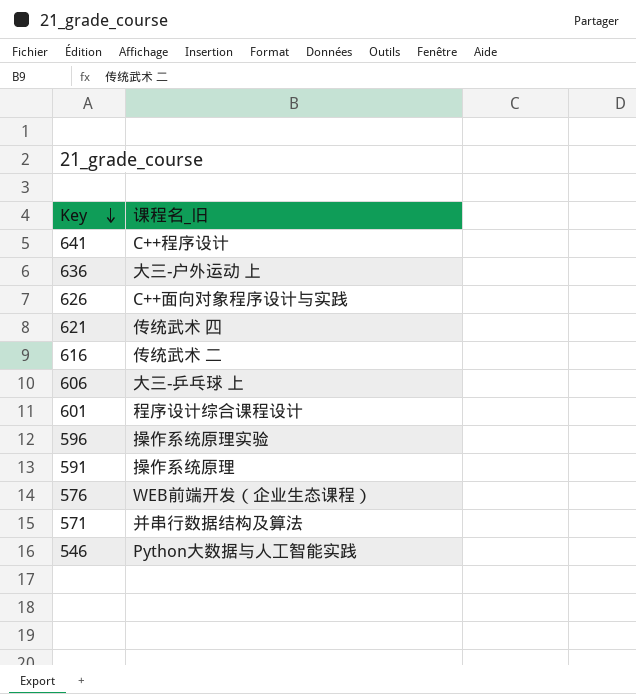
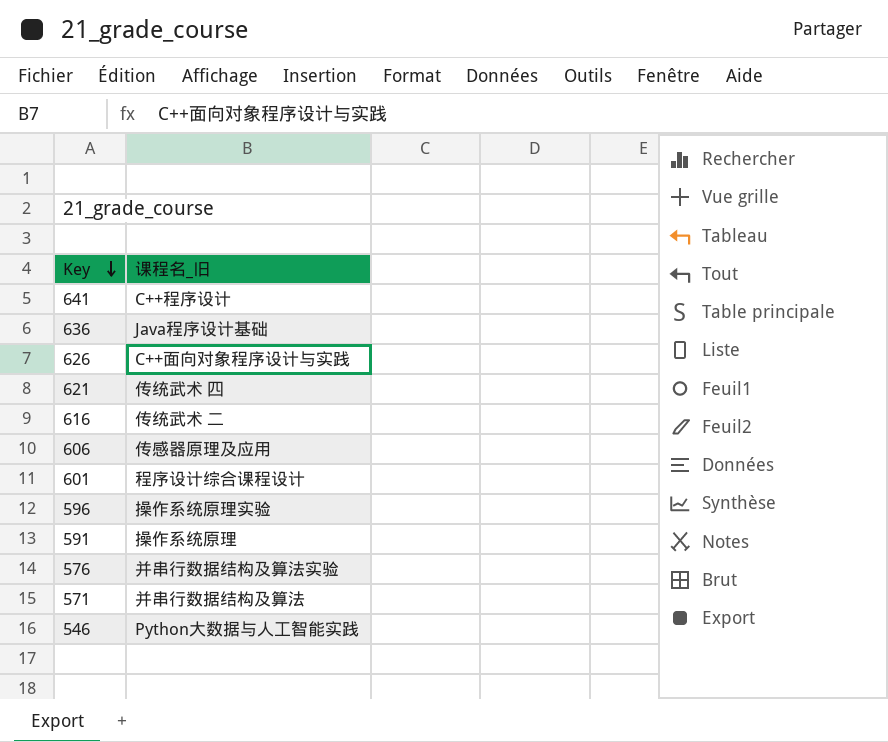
636 | 课程名_旧: 大三-户外运动 上 -> Java程序设计基础
606 | 课程名_旧: 大三-乒乓球 上 -> 传感器原理及应用
576 | 课程名_旧: WEB前端开发（企业生态课程） -> 并串行数据结构及算法实验

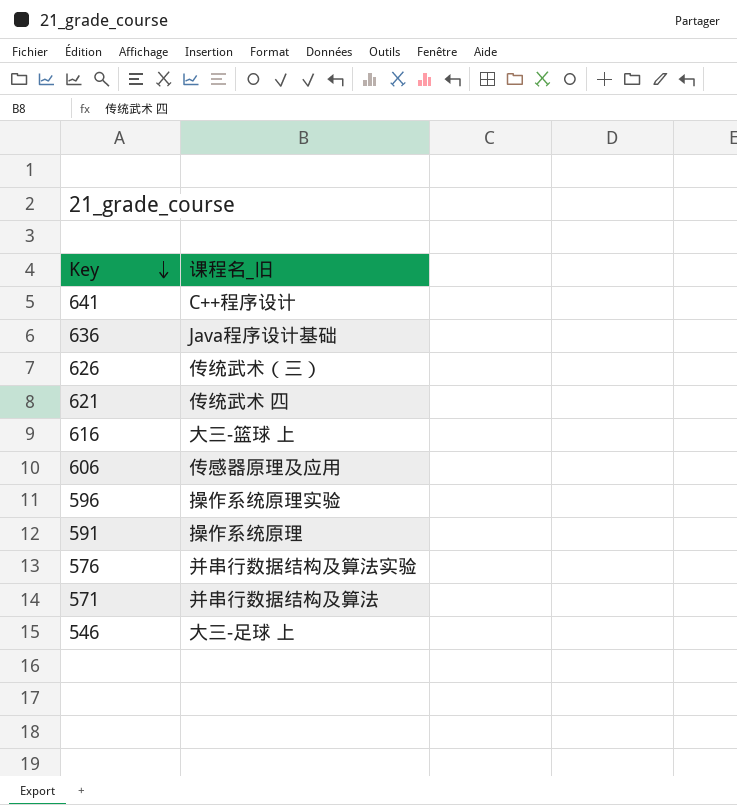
row 601: 程序设计综合课程设计 -> none
626 | 课程名_旧: C++面向对象程序设计与实践 -> 传统武术（三）
616 | 课程名_旧: 传统武术 二 -> 大三-篮球 上
546 | 课程名_旧: Python大数据与人工智能实践 -> 大三-足球 上

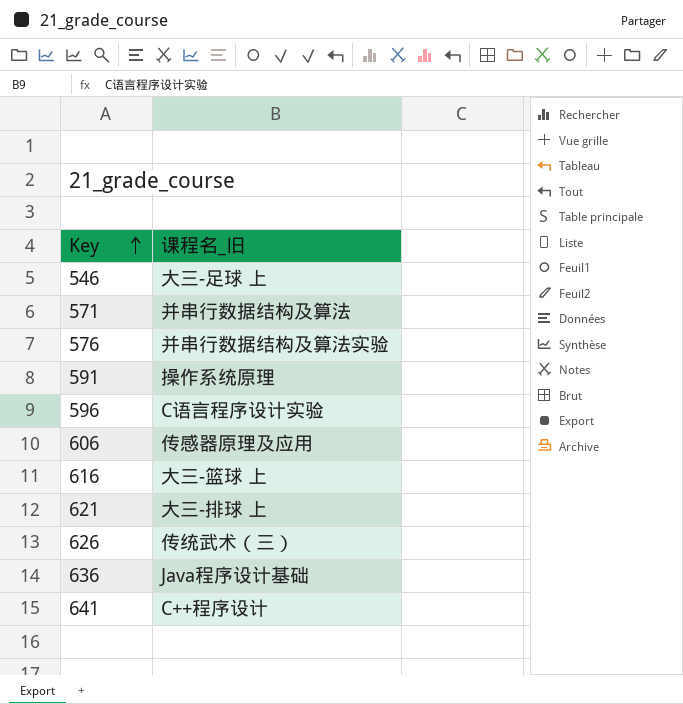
row order: Key descending -> Key ascending
596 | 课程名_旧: 操作系统原理实验 -> C语言程序设计实验
621 | 课程名_旧: 传统武术 四 -> 大三-排球 上

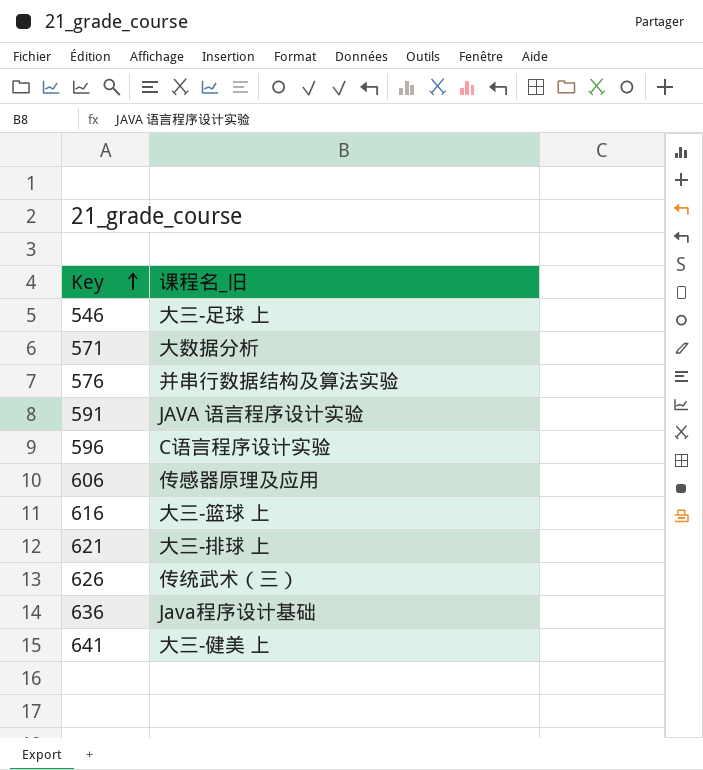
571 | 课程名_旧: 并串行数据结构及算法 -> 大数据分析
591 | 课程名_旧: 操作系统原理 -> JAVA 语言程序设计实验
641 | 课程名_旧: C++程序设计 -> 大三-健美 上

